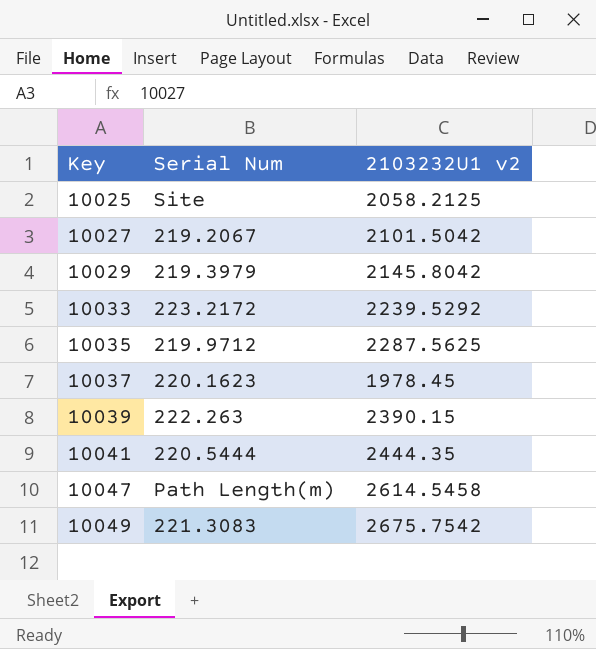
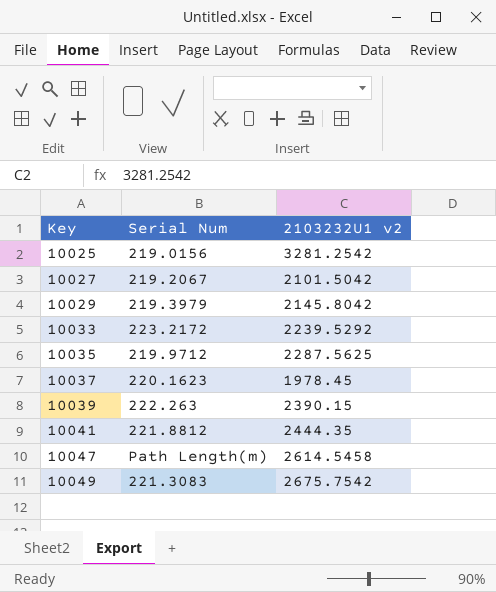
10025 | Serial Num: Site -> 219.0156
10025 | 2103232U1 v2: 2058.2125 -> 3281.2542
10041 | Serial Num: 220.5444 -> 221.8812

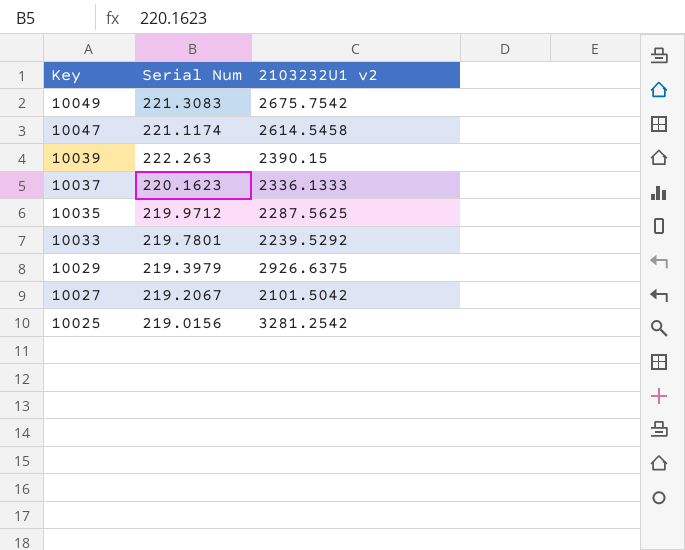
row order: Key ascending -> Key descending
row 10041: 221.8812 | 2444.35 -> none
10047 | Serial Num: Path Length(m) -> 221.1174
10037 | 2103232U1 v2: 1978.45 -> 2336.1333
10033 | Serial Num: 223.2172 -> 219.7801
10029 | 2103232U1 v2: 2145.8042 -> 2926.6375

